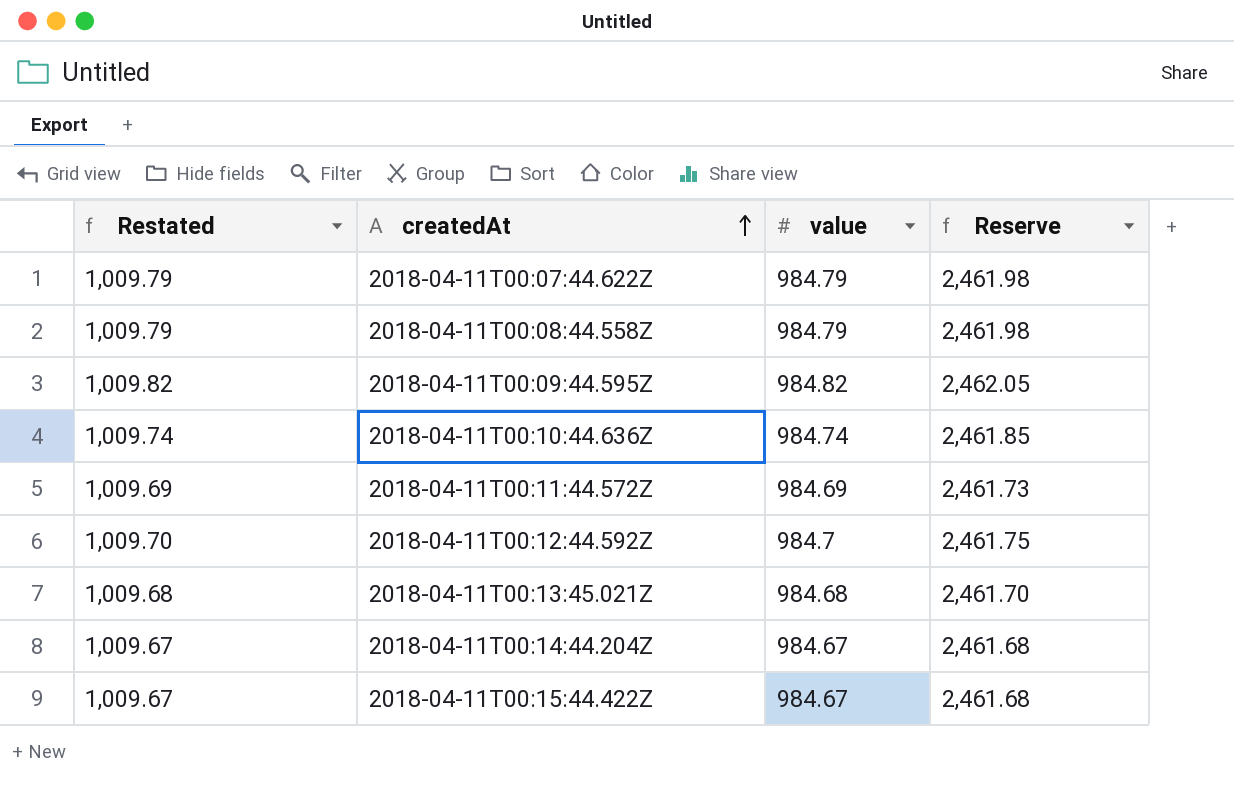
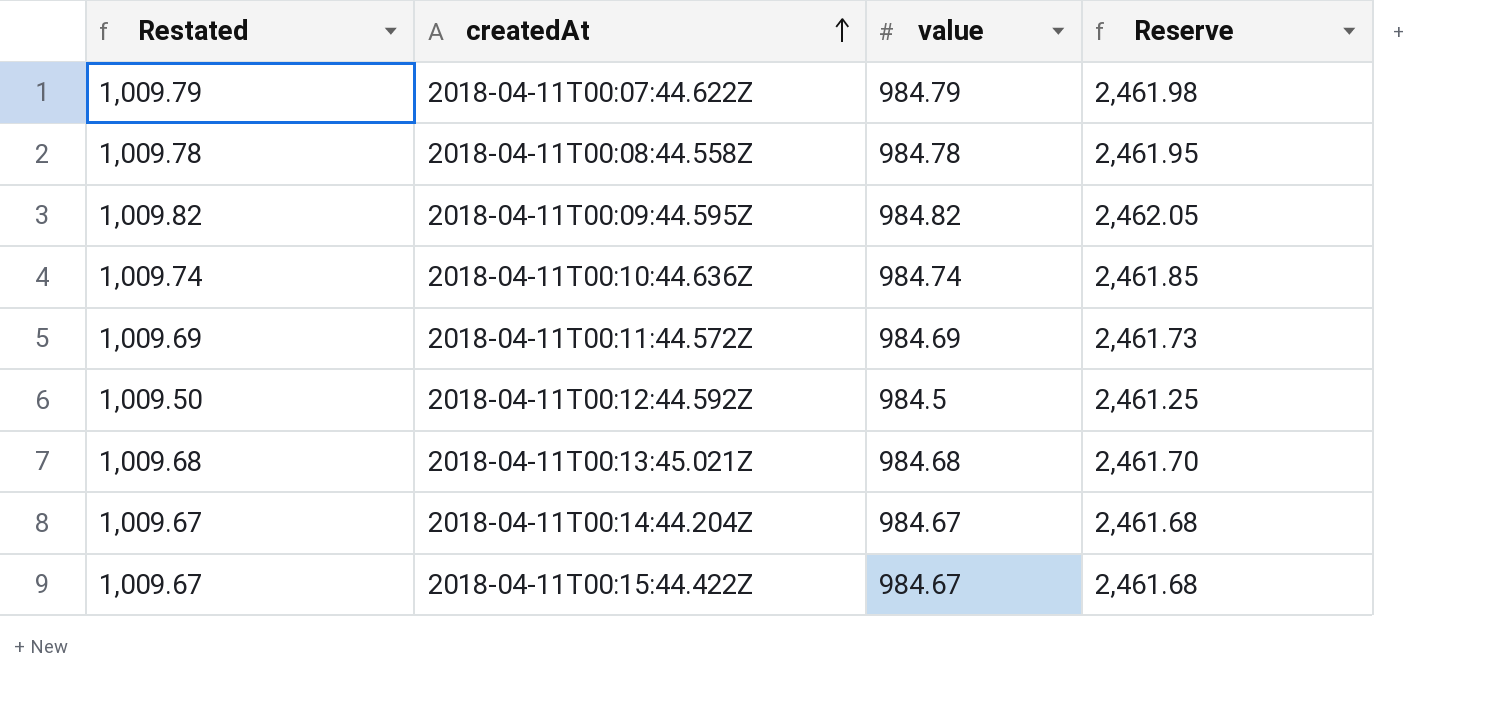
2018-04-11T00:08:44.558Z | Restated: 1,009.79 -> 1,009.78
2018-04-11T00:08:44.558Z | value: 984.79 -> 984.78
2018-04-11T00:08:44.558Z | Reserve: 2,461.98 -> 2,461.95
2018-04-11T00:12:44.592Z | Restated: 1,009.70 -> 1,009.50
2018-04-11T00:12:44.592Z | value: 984.7 -> 984.5
2018-04-11T00:12:44.592Z | Reserve: 2,461.75 -> 2,461.25

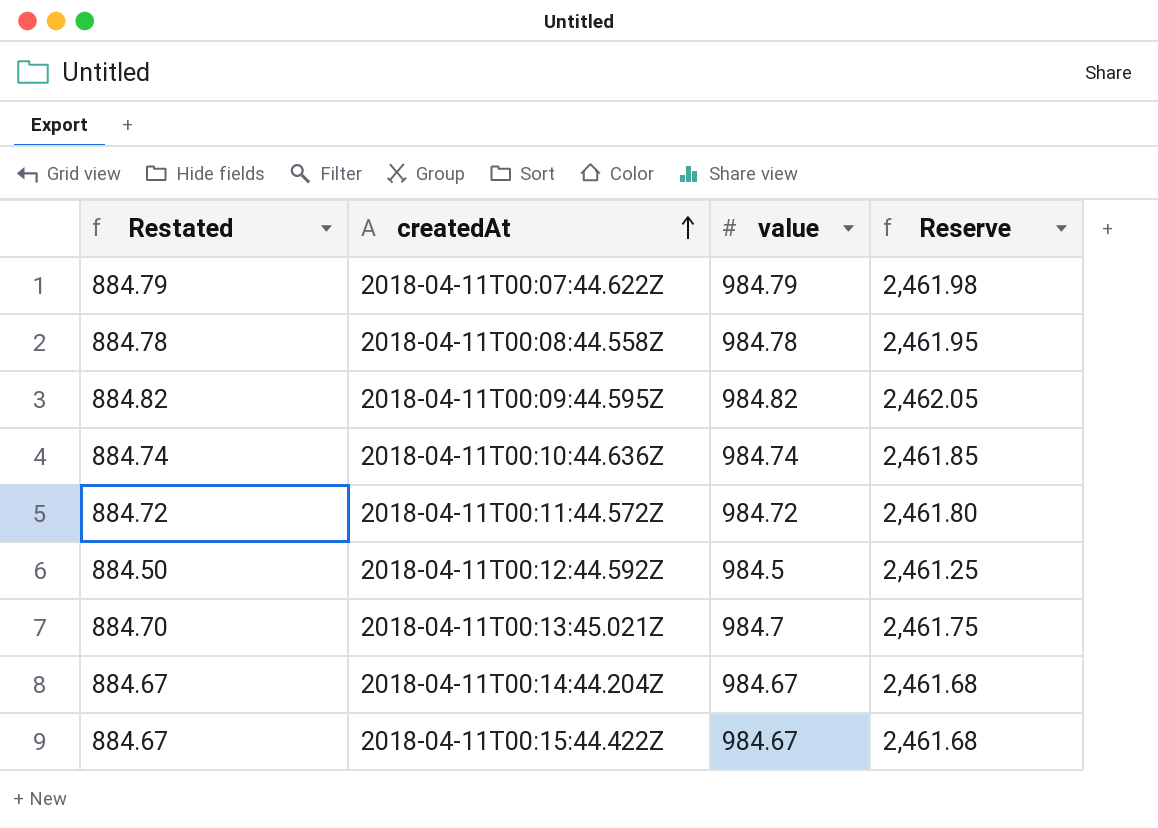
column Restated | formula: [value] + 25 -> [value] - 100
2018-04-11T00:11:44.572Z | value: 984.69 -> 984.72
2018-04-11T00:11:44.572Z | Reserve: 2,461.73 -> 2,461.80
2018-04-11T00:13:45.021Z | value: 984.68 -> 984.7
2018-04-11T00:13:45.021Z | Reserve: 2,461.70 -> 2,461.75

